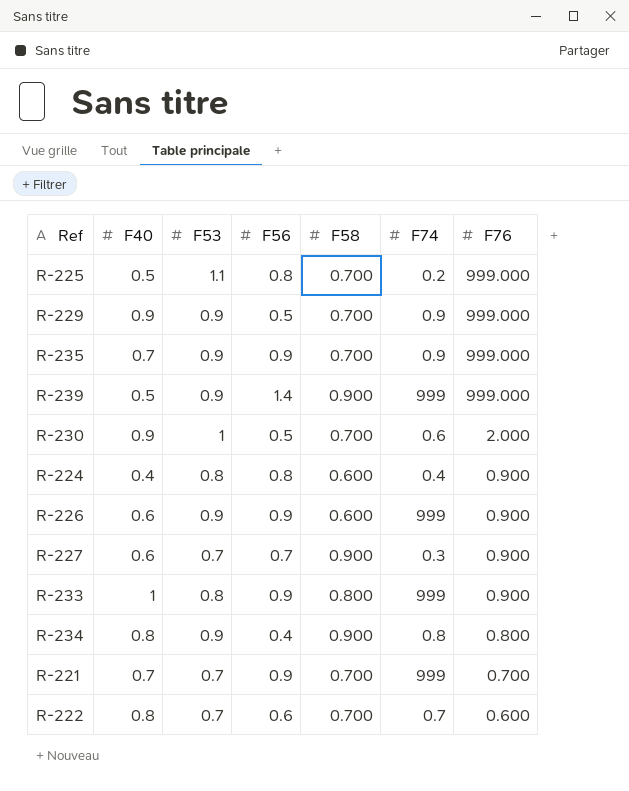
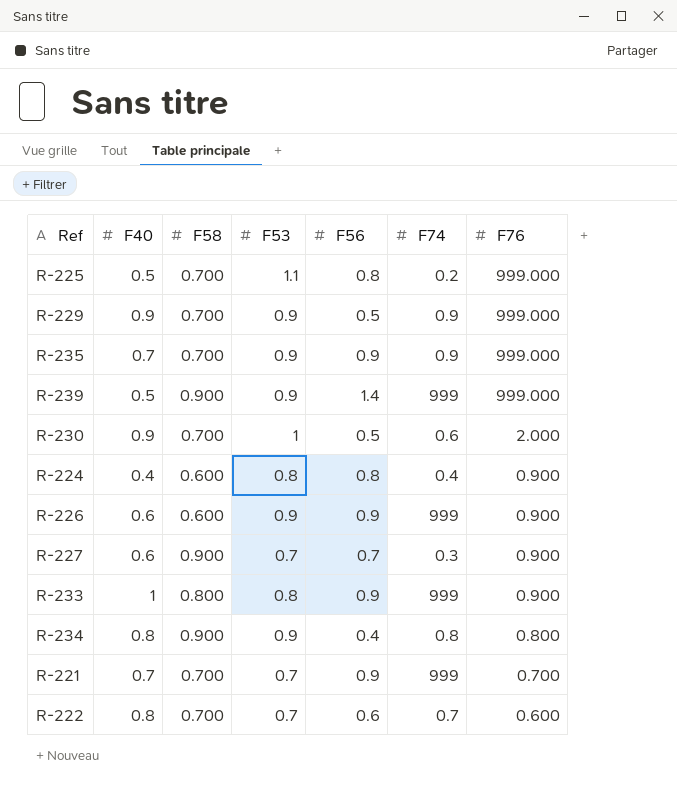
column F58 | position: 5 -> 3

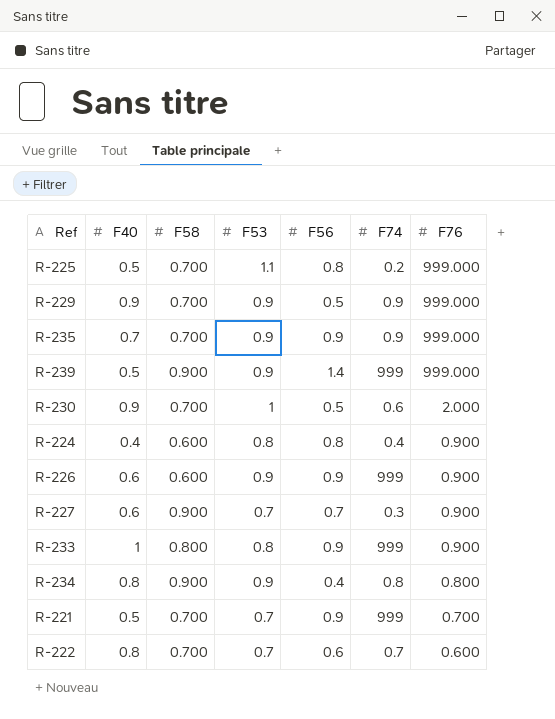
R-221 | F40: 0.7 -> 0.5

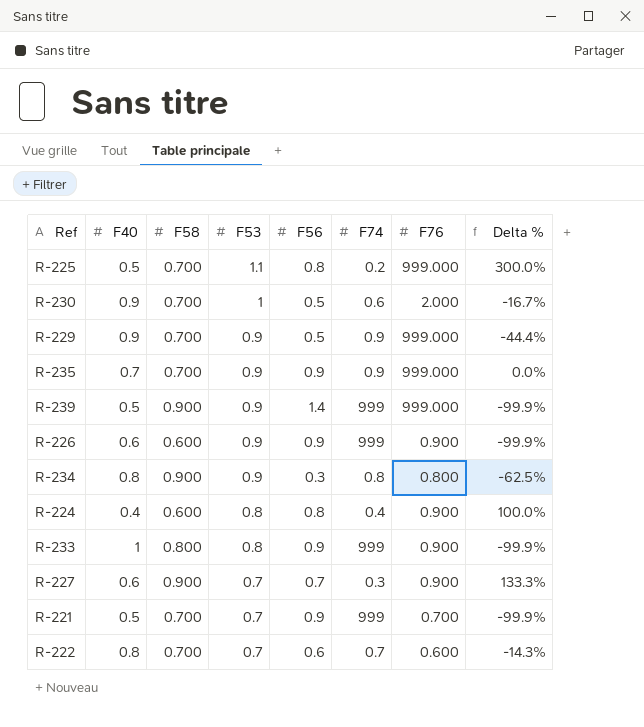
row order: F76 descending -> F53 descending
column Delta % | formula: none -> ([F56] - [F74]) / [F74]
R-234 | F56: 0.4 -> 0.3

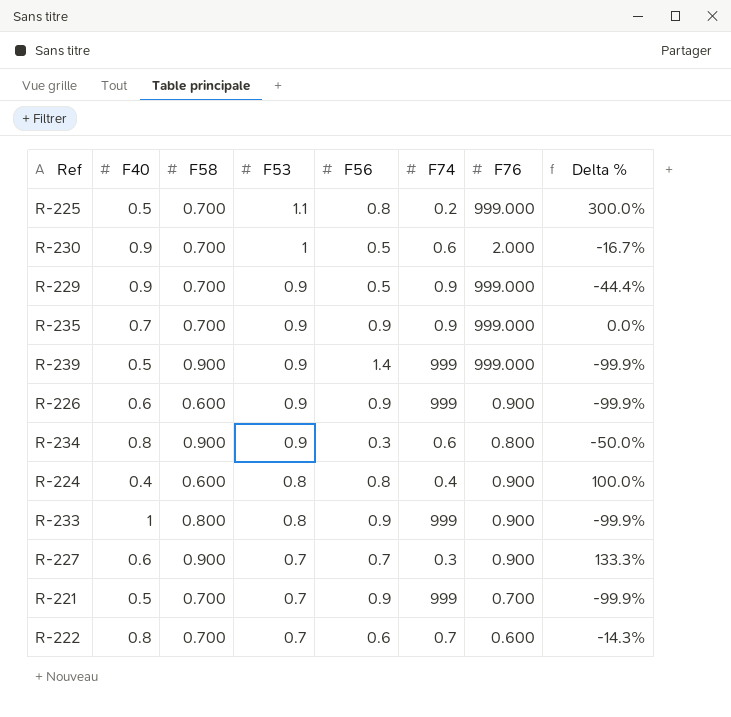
R-234 | F74: 0.8 -> 0.6
R-234 | Delta %: -62.5% -> -50.0%

